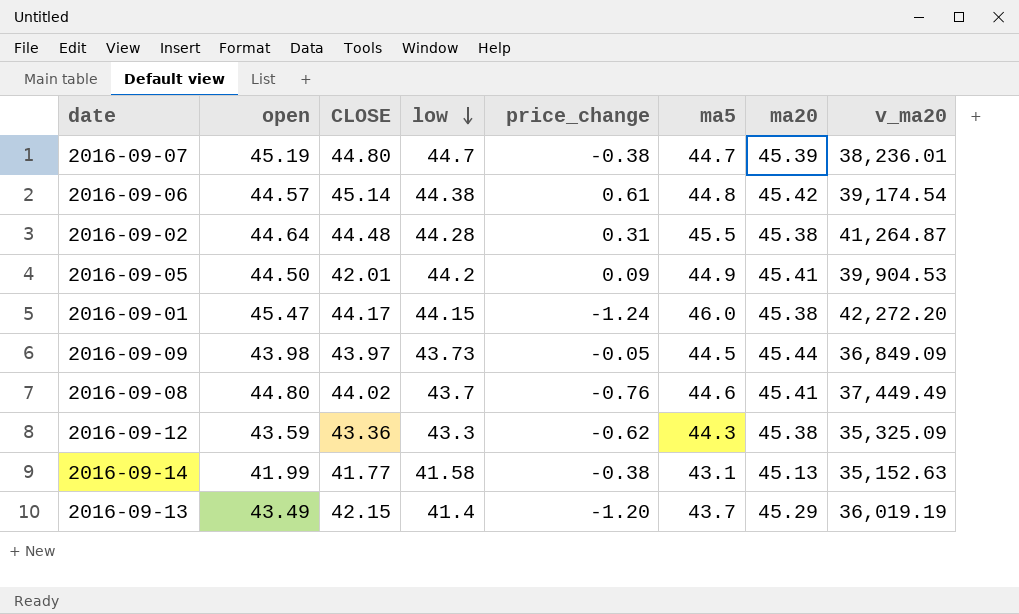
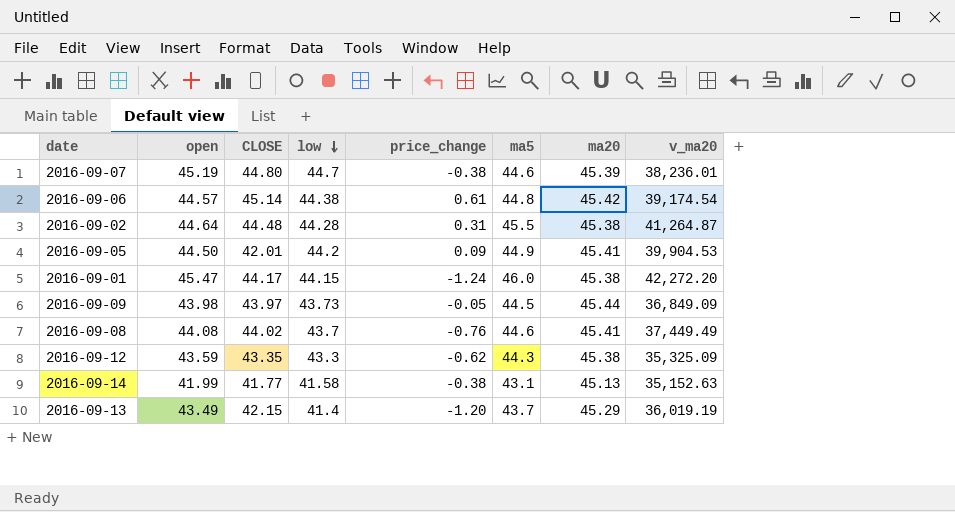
2016-09-07 | ma5: 44.7 -> 44.6
2016-09-08 | open: 44.80 -> 44.08
2016-09-12 | CLOSE: 43.36 -> 43.35

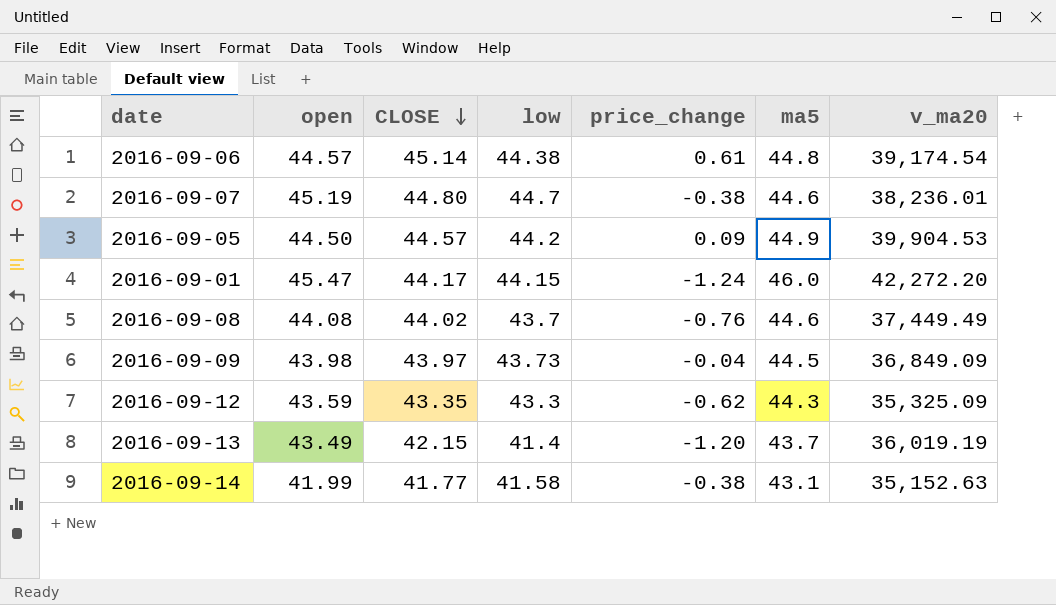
row order: low descending -> CLOSE descending
column ma20 | position: 7 -> none
row 2016-09-02: 44.64 | 44.48 | 44.28 | 0.31 | 45.5 | 45.38 | 41,264.87 -> none
2016-09-05 | CLOSE: 42.01 -> 44.57
2016-09-09 | price_change: -0.05 -> -0.04

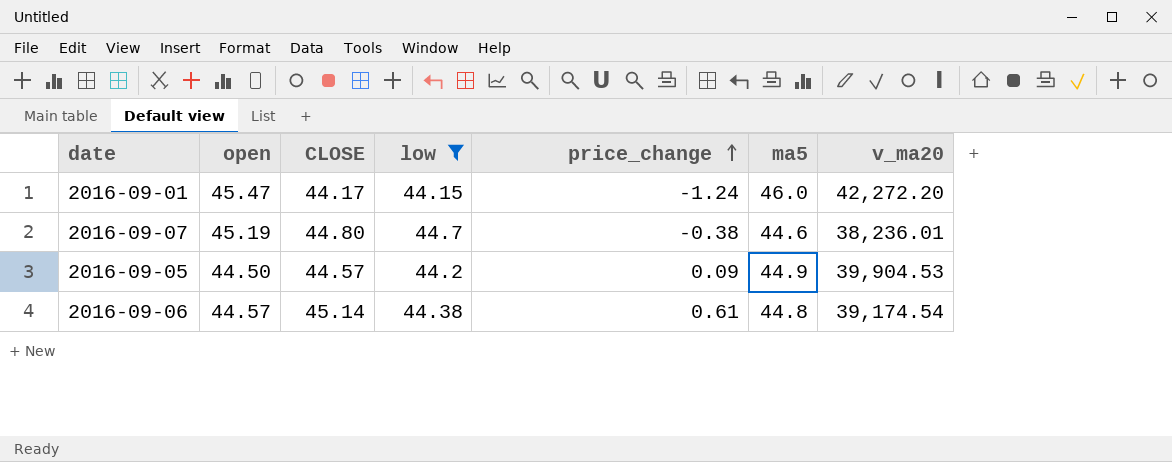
filter: none -> low >= 44.15
row order: CLOSE descending -> price_change ascending

